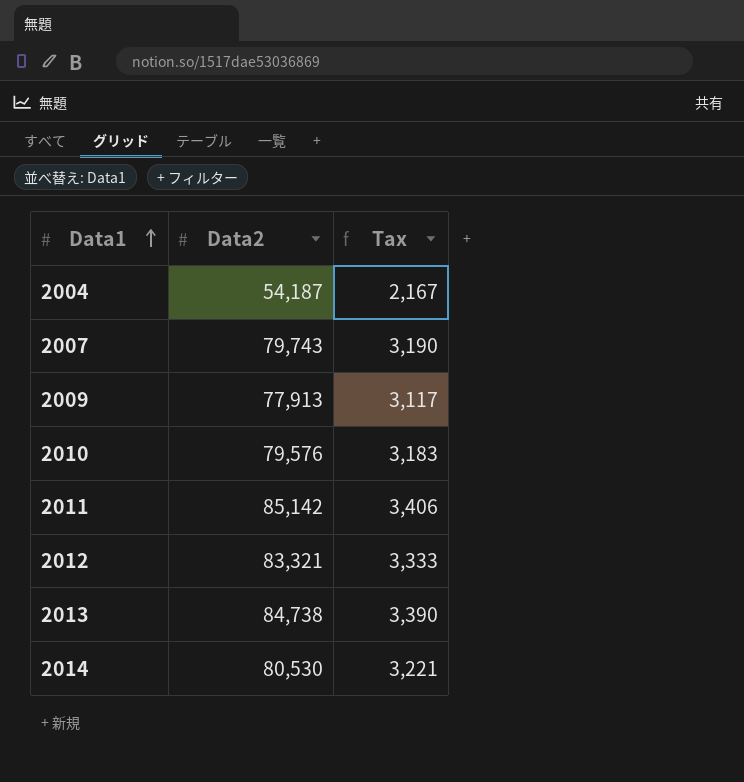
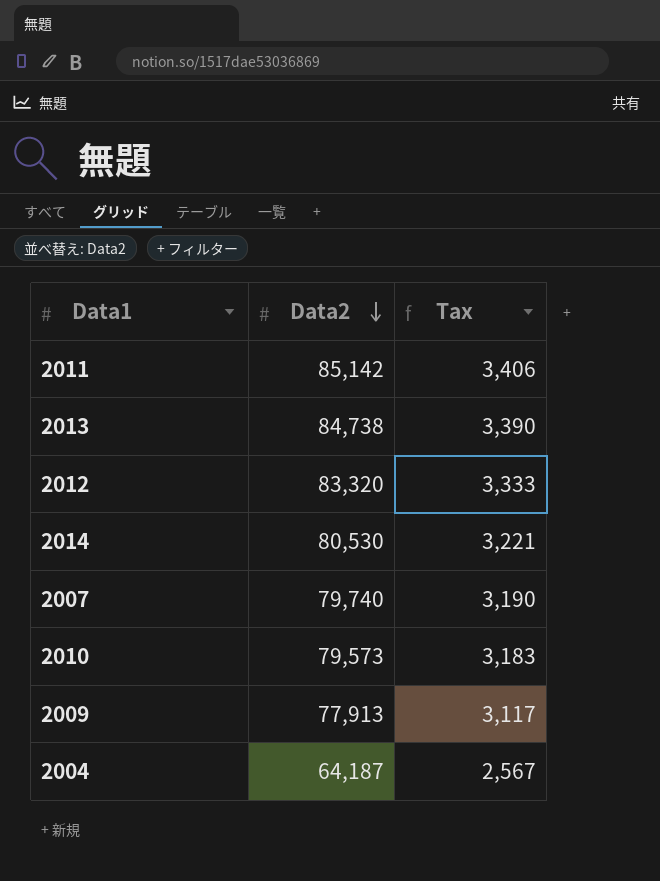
row order: Data1 ascending -> Data2 descending
2012 | Data2: 83,321 -> 83,320
2007 | Data2: 79,743 -> 79,740
2010 | Data2: 79,576 -> 79,573
2004 | Data2: 54,187 -> 64,187
2004 | Tax: 2,167 -> 2,567

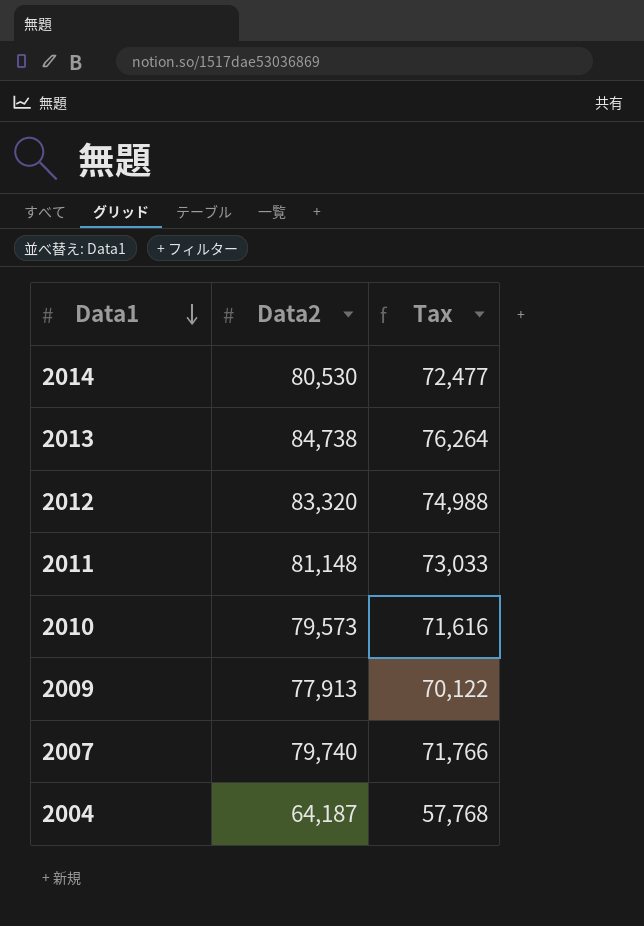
row order: Data2 descending -> Data1 descending
column Tax | formula: [Data2] * 0.04 -> [Data2] * 0.9
2011 | Data2: 85,142 -> 81,148

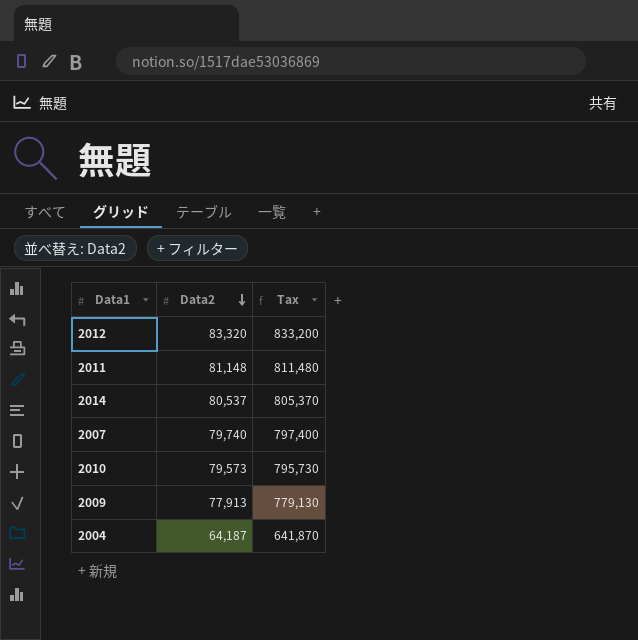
row order: Data1 descending -> Data2 descending
column Tax | formula: [Data2] * 0.9 -> [Data2] * 10
row 2013: 84,738 | 76,264 -> none
2014 | Data2: 80,530 -> 80,537

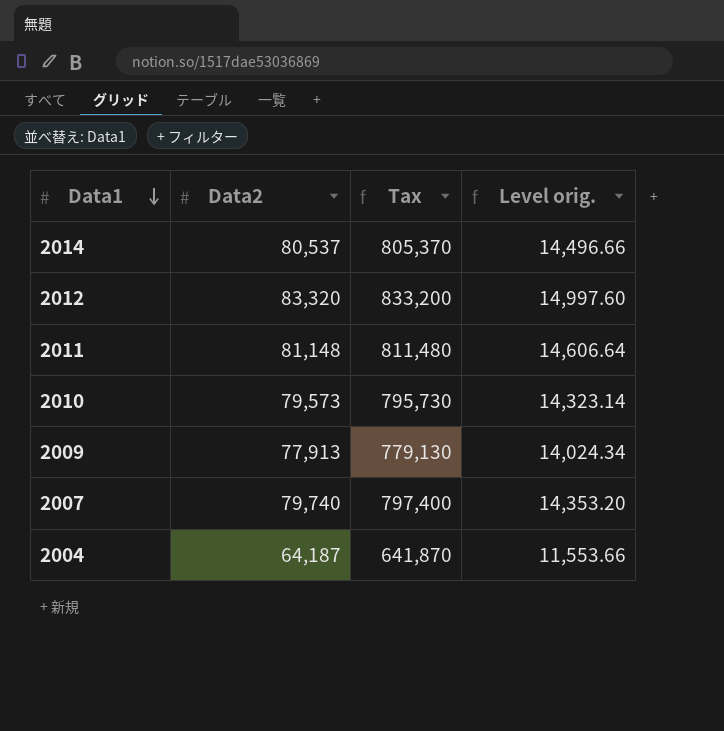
row order: Data2 descending -> Data1 descending
column Level orig. | formula: none -> [Data2] * 0.18

